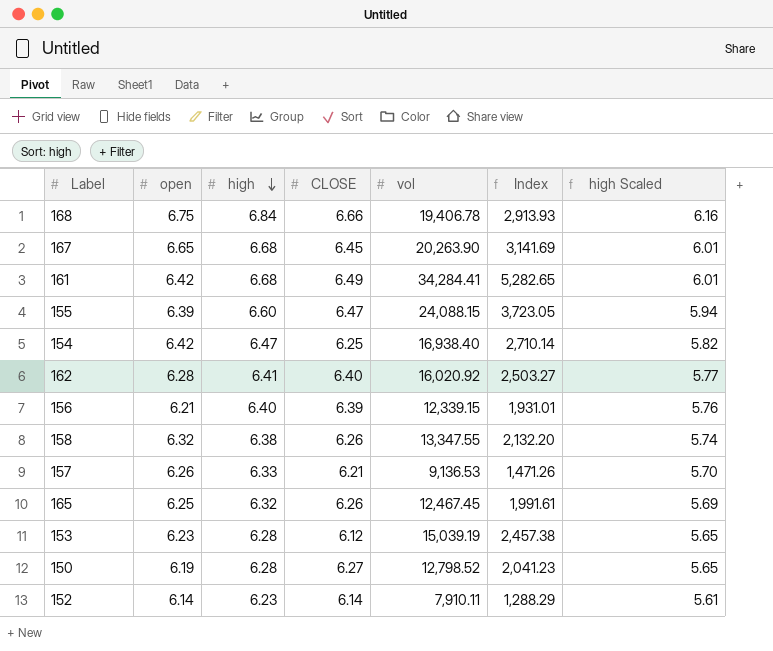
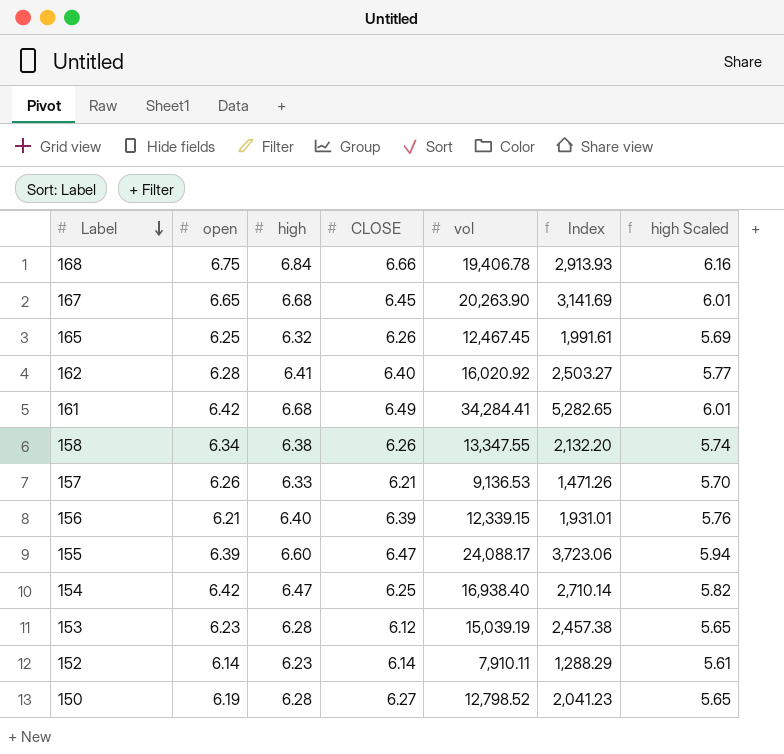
row order: high descending -> Label descending
158 | open: 6.32 -> 6.34
155 | vol: 24,088.15 -> 24,088.17
155 | Index: 3,723.05 -> 3,723.06

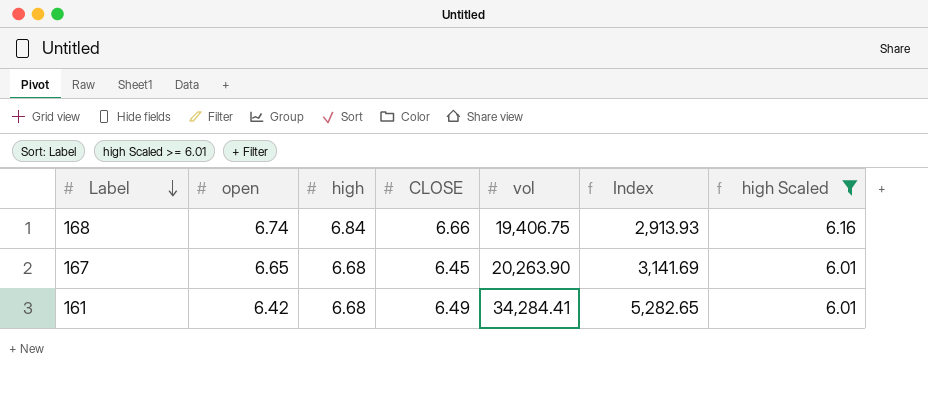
filter: none -> high Scaled >= 6.01
168 | open: 6.75 -> 6.74
168 | vol: 19,406.78 -> 19,406.75

